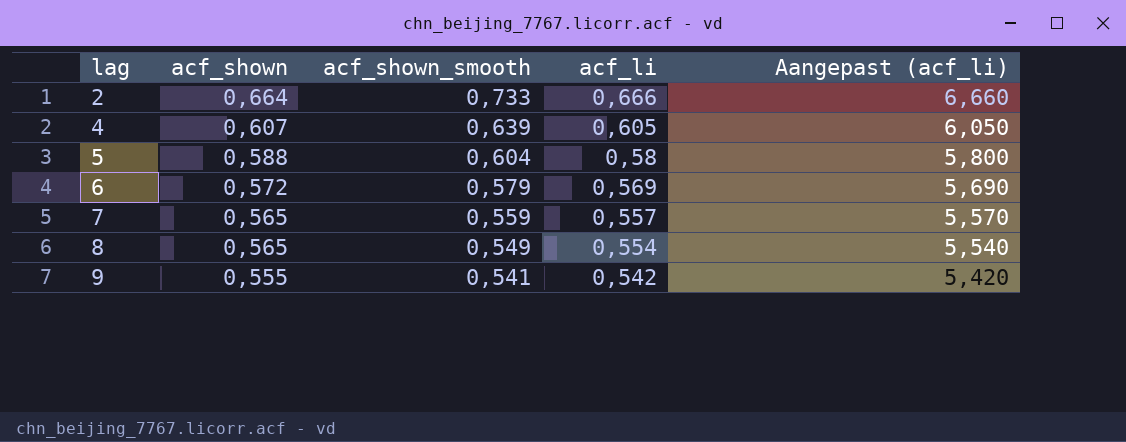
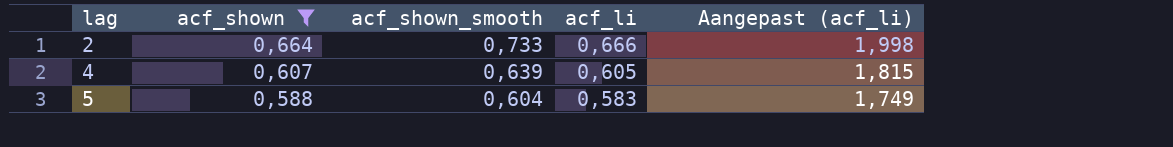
filter: none -> acf_shown >= 0,588
column Aangepast (acf_li) | formula: [acf_li] * 10 -> [acf_li] * 3
5 | acf_li: 0,58 -> 0,583

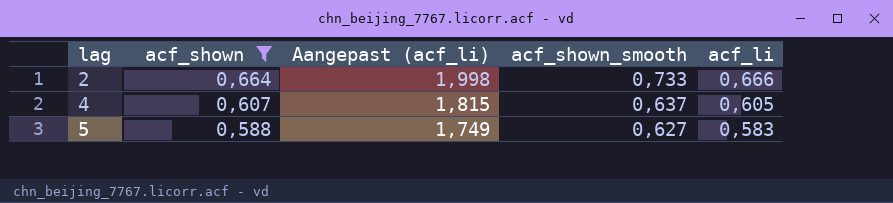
column Aangepast (acf_li) | position: 5 -> 3
4 | acf_shown_smooth: 0,639 -> 0,637
5 | acf_shown_smooth: 0,604 -> 0,627

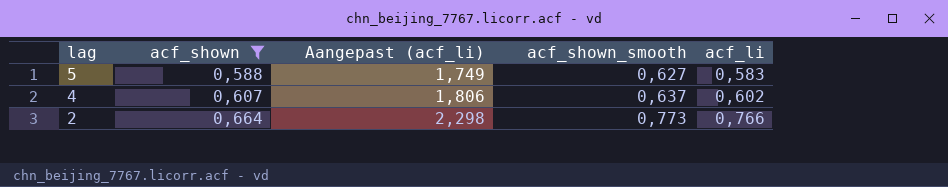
row order: lag ascending -> lag descending
4 | Aangepast (acf_li): 1,815 -> 1,806
4 | acf_li: 0,605 -> 0,602
2 | Aangepast (acf_li): 1,998 -> 2,298
2 | acf_shown_smooth: 0,733 -> 0,773
2 | acf_li: 0,666 -> 0,766

